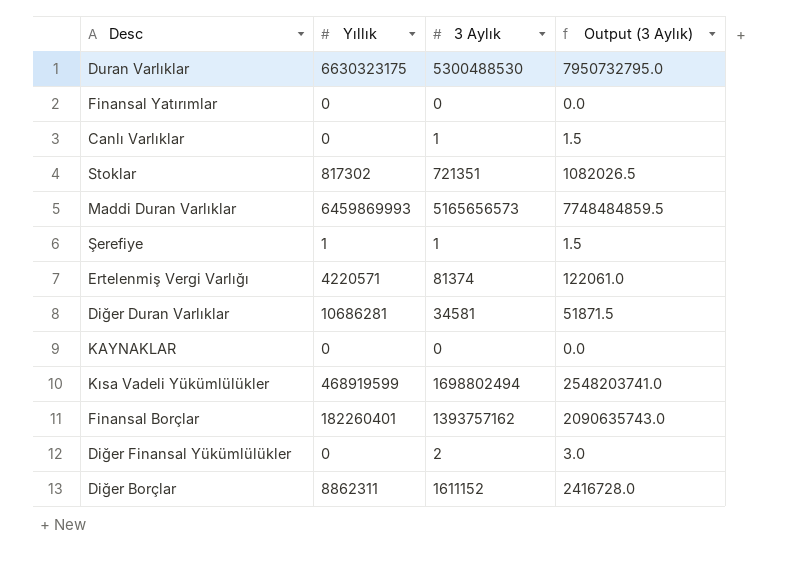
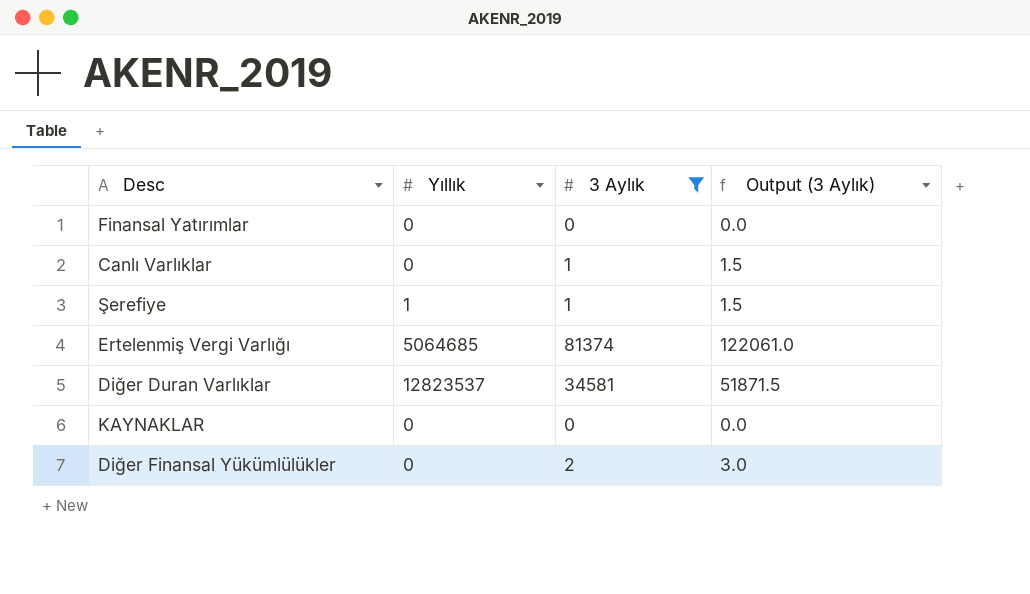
filter: none -> 3 Aylık <= 81374
Ertelenmiş Vergi Varlığı | Yıllık: 4220571 -> 5064685
Diğer Duran Varlıklar | Yıllık: 10686281 -> 12823537

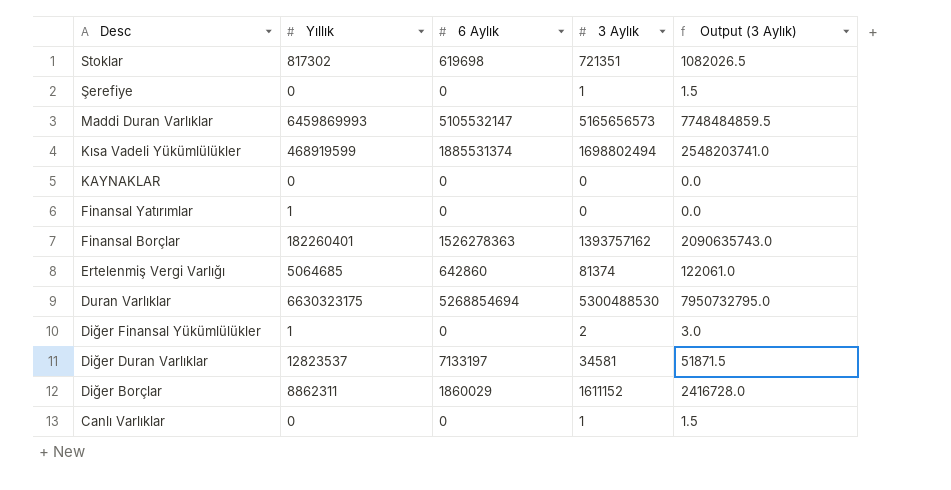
filter: 3 Aylık <= 81374 -> none
row order: none -> Desc descending
column 6 Aylık | position: none -> 3
Şerefiye | Yıllık: 1 -> 0
Finansal Yatırımlar | Yıllık: 0 -> 1
Diğer Finansal Yükümlülükler | Yıllık: 0 -> 1

